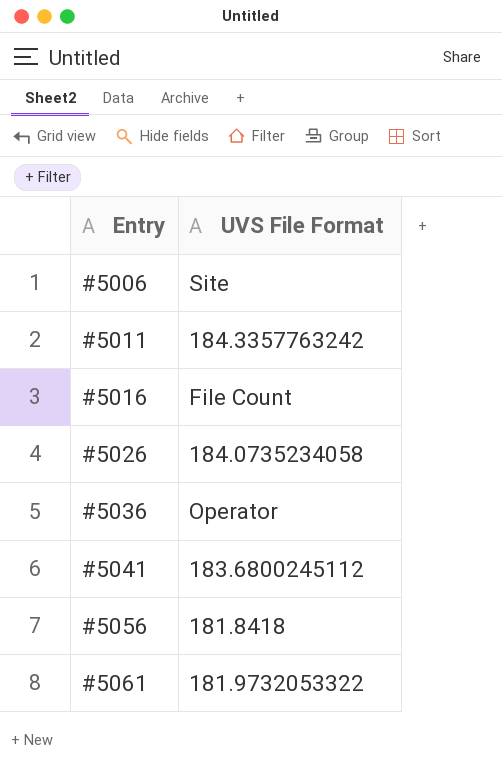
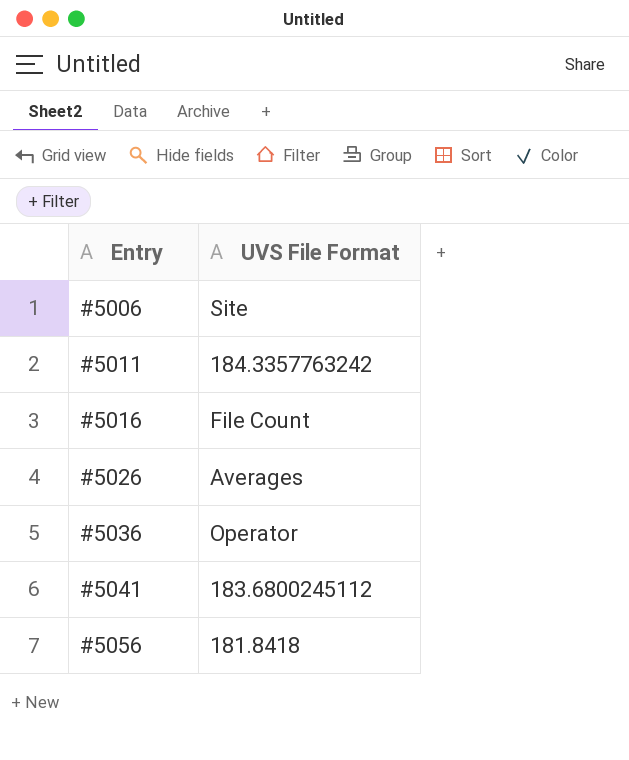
row #5061: 181.9732053322 -> none
#5026 | UVS File Format: 184.0735234058 -> Averages

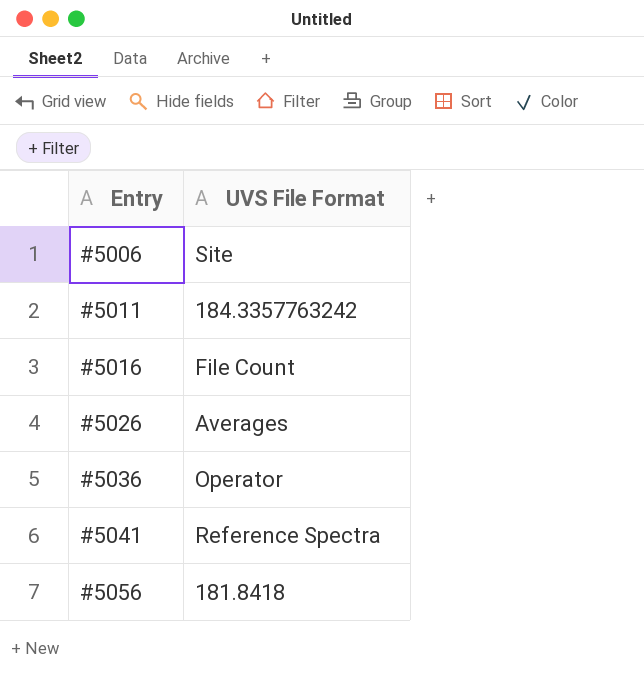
#5041 | UVS File Format: 183.6800245112 -> Reference Spectra

